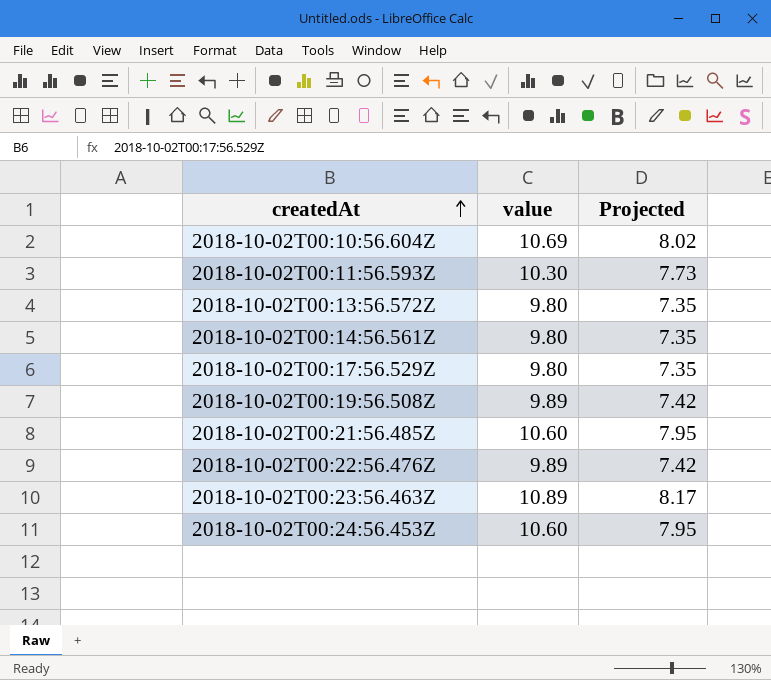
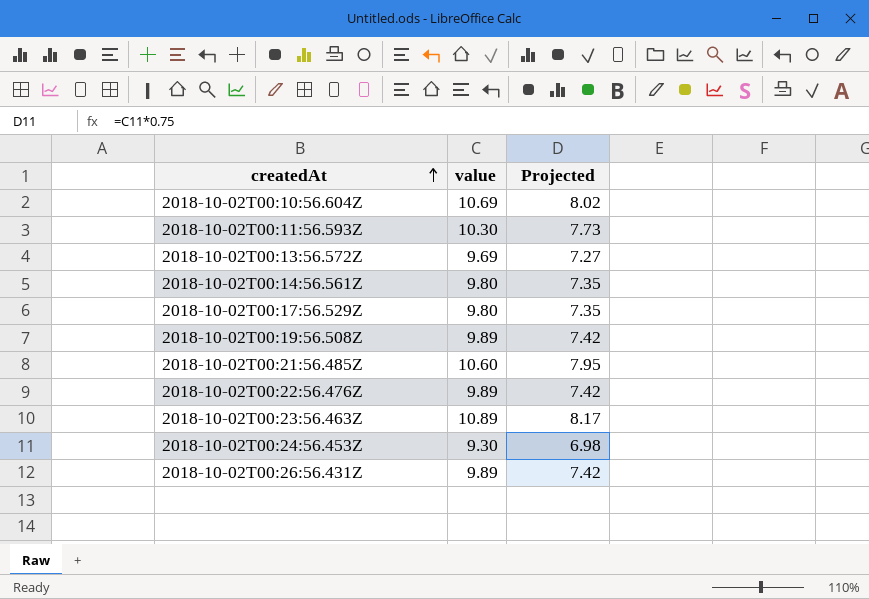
2018-10-02T00:13:56.572Z | value: 9.80 -> 9.69
2018-10-02T00:13:56.572Z | Projected: 7.35 -> 7.27
2018-10-02T00:24:56.453Z | value: 10.60 -> 9.30
2018-10-02T00:24:56.453Z | Projected: 7.95 -> 6.98
row 2018-10-02T00:26:56.431Z: none -> 9.89 | 7.42

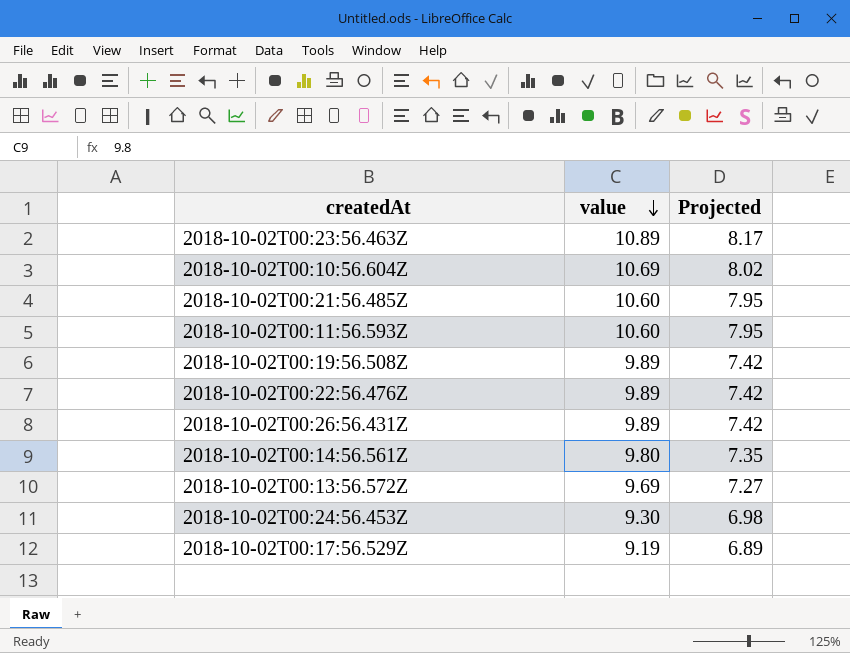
row order: createdAt ascending -> value descending
2018-10-02T00:11:56.593Z | value: 10.30 -> 10.60
2018-10-02T00:11:56.593Z | Projected: 7.73 -> 7.95
2018-10-02T00:17:56.529Z | value: 9.80 -> 9.19
2018-10-02T00:17:56.529Z | Projected: 7.35 -> 6.89

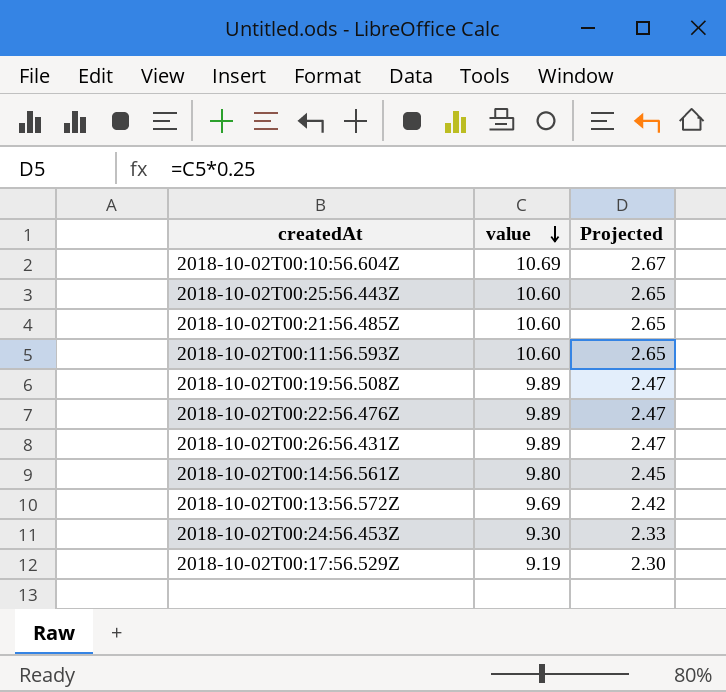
column Projected | formula: [value] * 0.75 -> [value] * 0.25
row 2018-10-02T00:23:56.463Z: 10.89 | 8.17 -> none
row 2018-10-02T00:25:56.443Z: none -> 10.60 | 2.65

